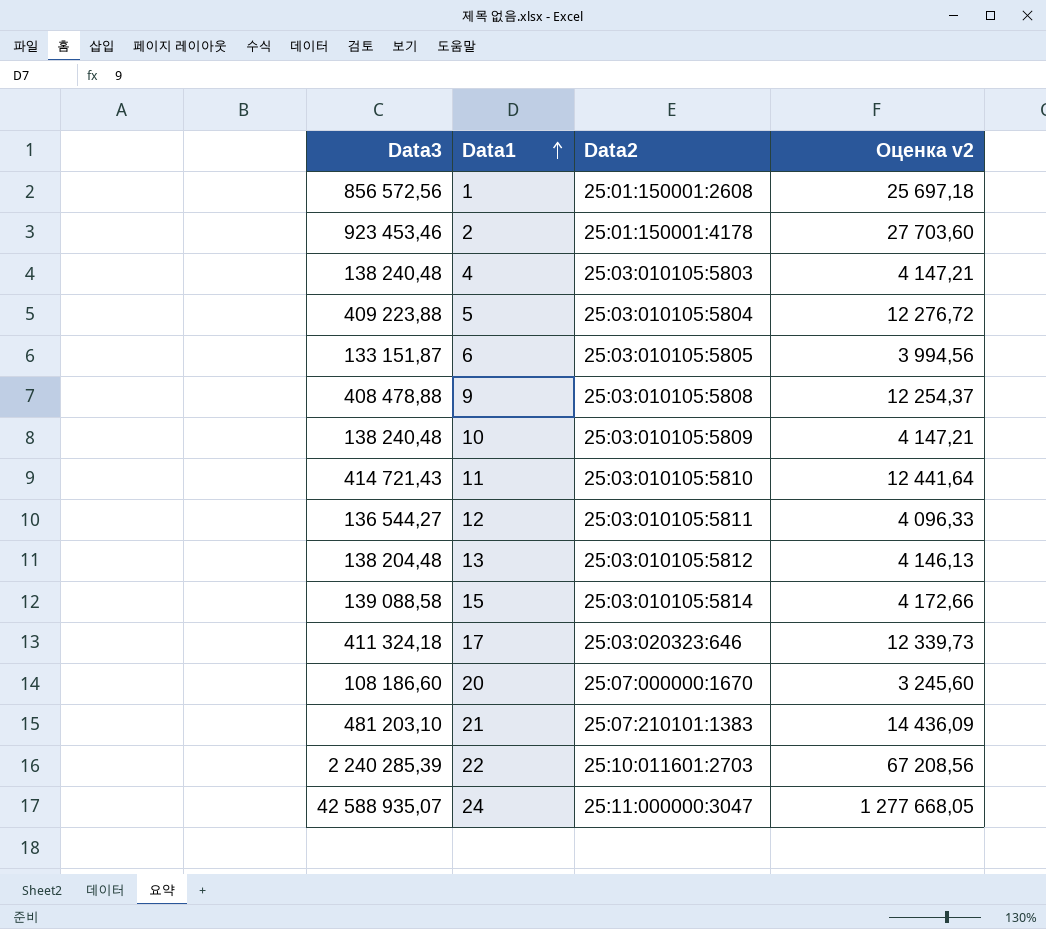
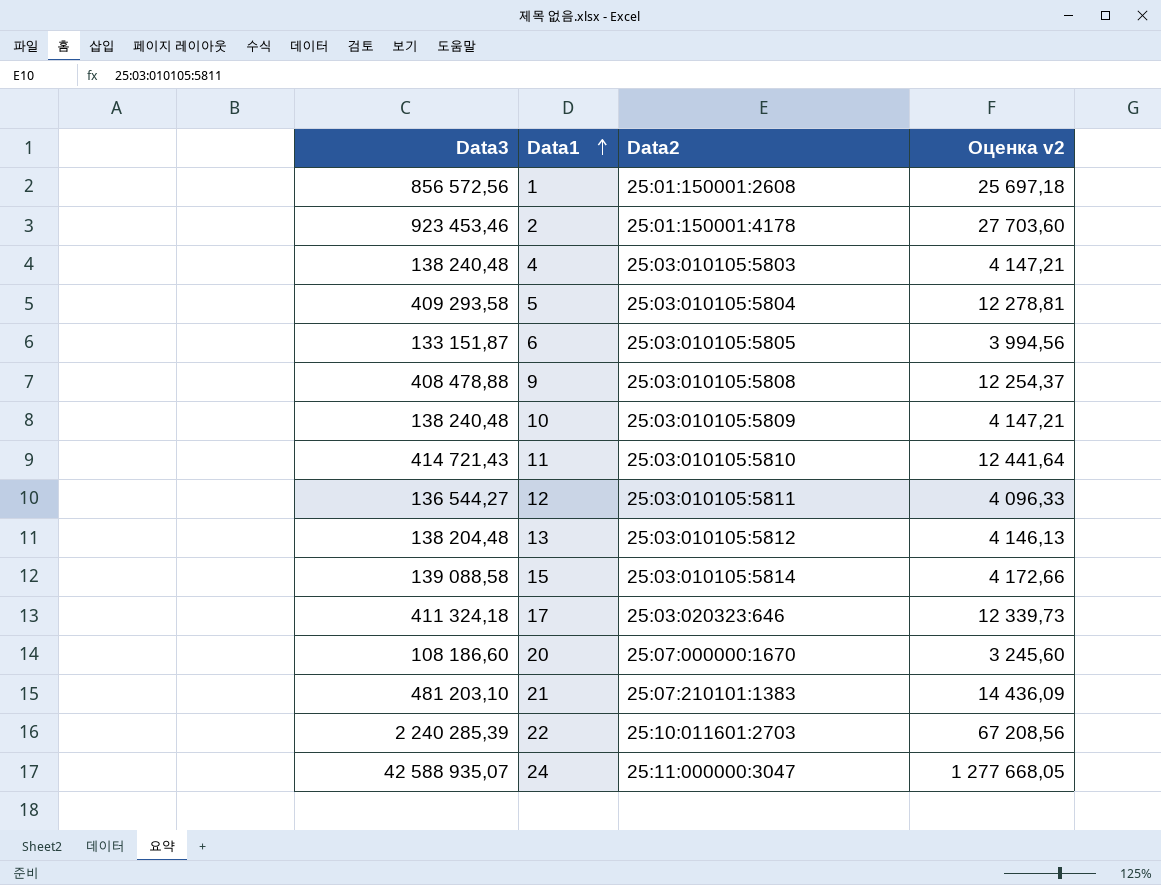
5 | Data3: 409 223,88 -> 409 293,58
5 | Оценка v2: 12 276,72 -> 12 278,81

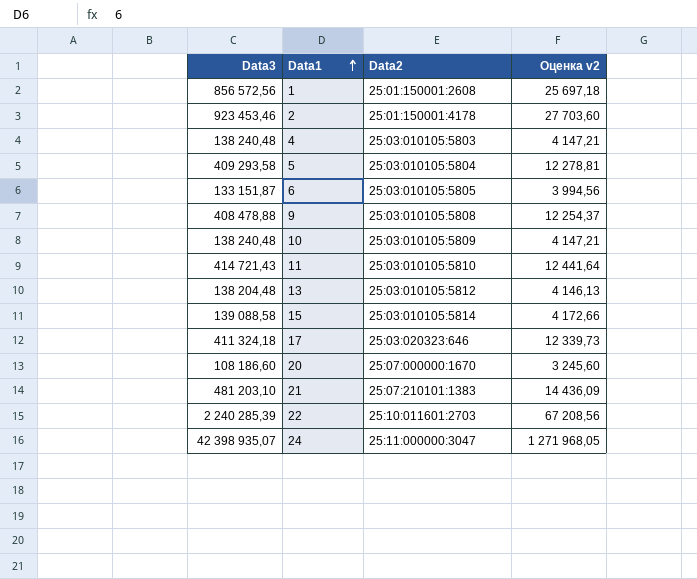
row 12: 136 544,27 | 25:03:010105:5811 | 4 096,33 -> none
24 | Data3: 42 588 935,07 -> 42 398 935,07
24 | Оценка v2: 1 277 668,05 -> 1 271 968,05

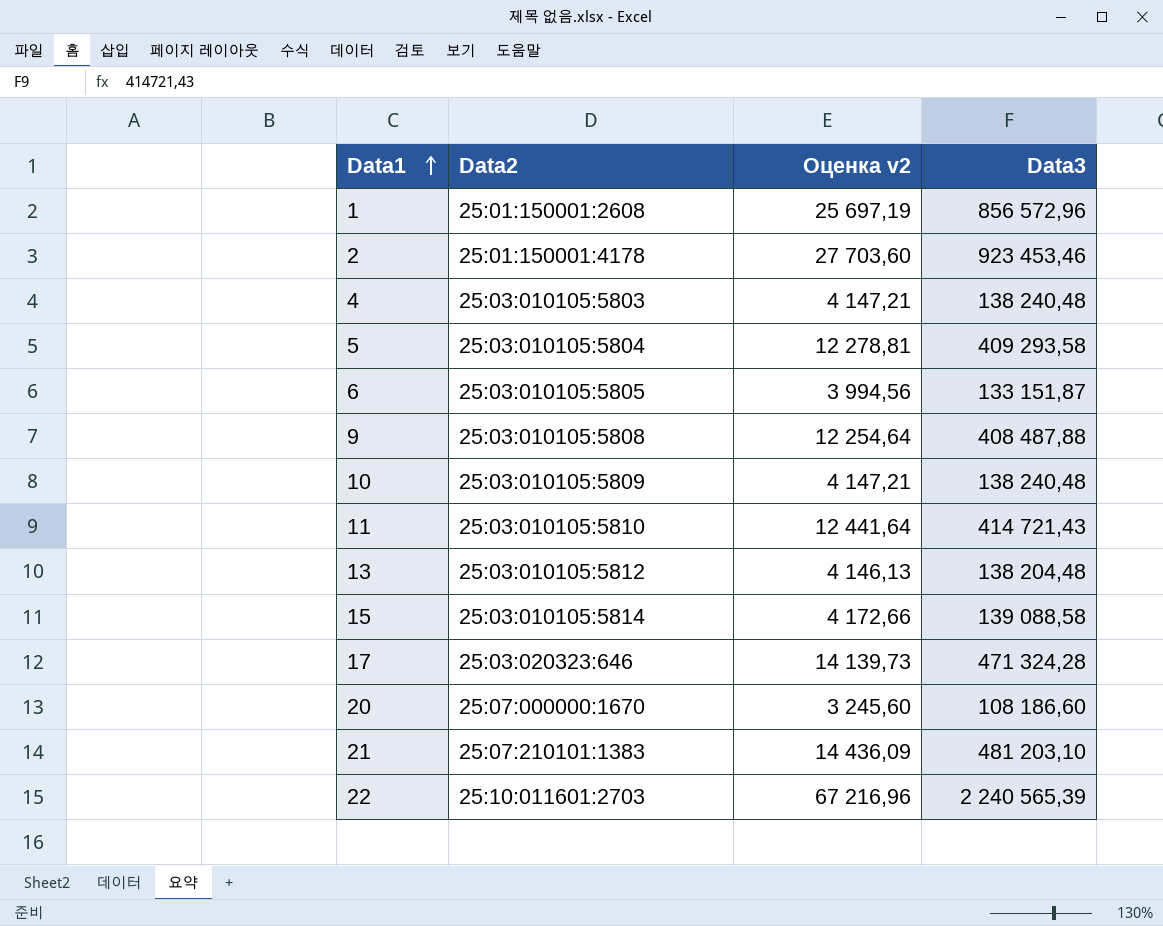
column Data3 | position: 1 -> 4
row 24: 42 398 935,07 | 25:11:000000:3047 | 1 271 968,05 -> none
1 | Оценка v2: 25 697,18 -> 25 697,19
1 | Data3: 856 572,56 -> 856 572,96
9 | Оценка v2: 12 254,37 -> 12 254,64
9 | Data3: 408 478,88 -> 408 487,88
17 | Оценка v2: 12 339,73 -> 14 139,73
17 | Data3: 411 324,18 -> 471 324,28
22 | Оценка v2: 67 208,56 -> 67 216,96
22 | Data3: 2 240 285,39 -> 2 240 565,39

